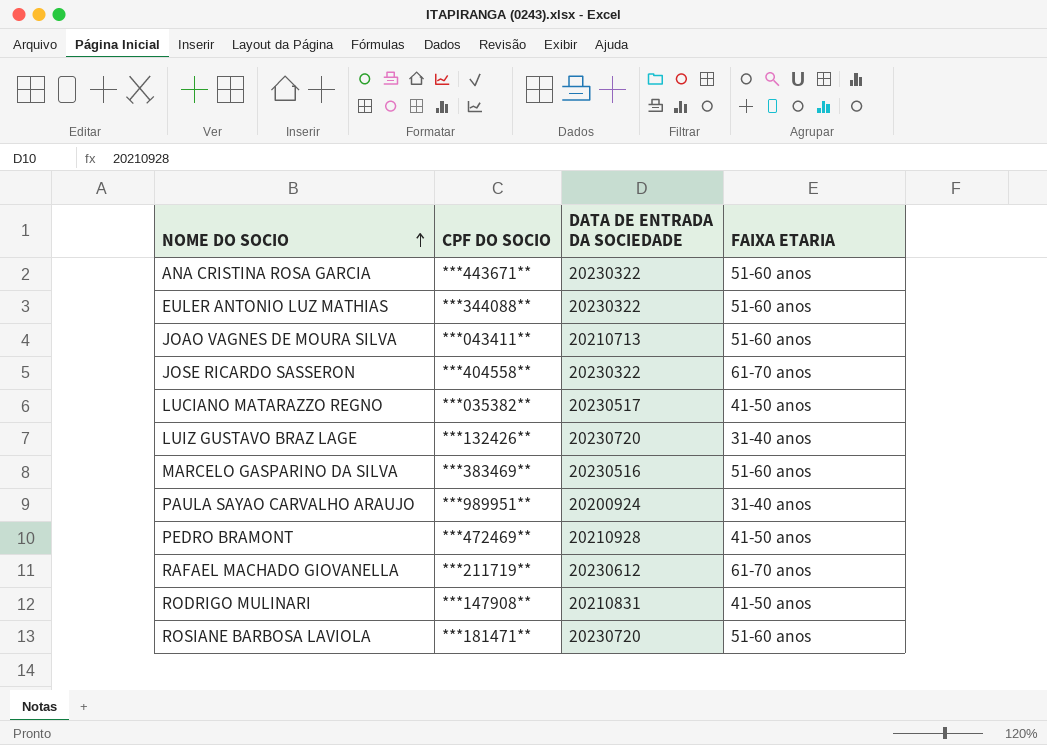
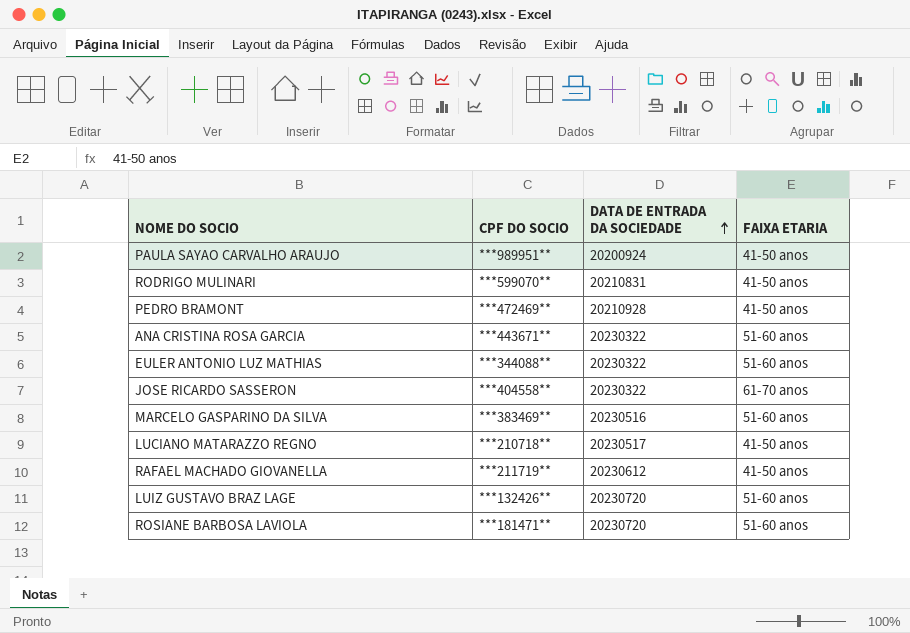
row order: NOME DO SOCIO ascending -> DATA DE ENTRADA DA SOCIEDADE ascending
row JOAO VAGNES DE MOURA SILVA: ***043411** | 20210713 | 51-60 anos -> none
PAULA SAYAO CARVALHO ARAUJO | FAIXA ETARIA: 31-40 anos -> 41-50 anos
RODRIGO MULINARI | CPF DO SOCIO: ***147908** -> ***599070**
LUCIANO MATARAZZO REGNO | CPF DO SOCIO: ***035382** -> ***210718**
RAFAEL MACHADO GIOVANELLA | FAIXA ETARIA: 61-70 anos -> 41-50 anos
LUIZ GUSTAVO BRAZ LAGE | FAIXA ETARIA: 31-40 anos -> 51-60 anos

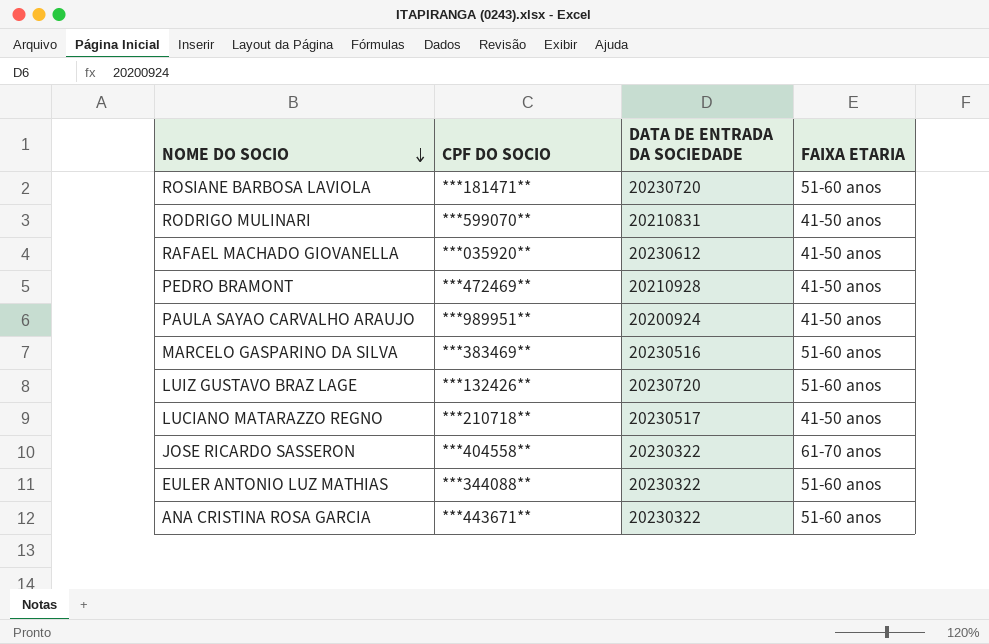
row order: DATA DE ENTRADA DA SOCIEDADE ascending -> NOME DO SOCIO descending
RAFAEL MACHADO GIOVANELLA | CPF DO SOCIO: ***211719** -> ***035920**

